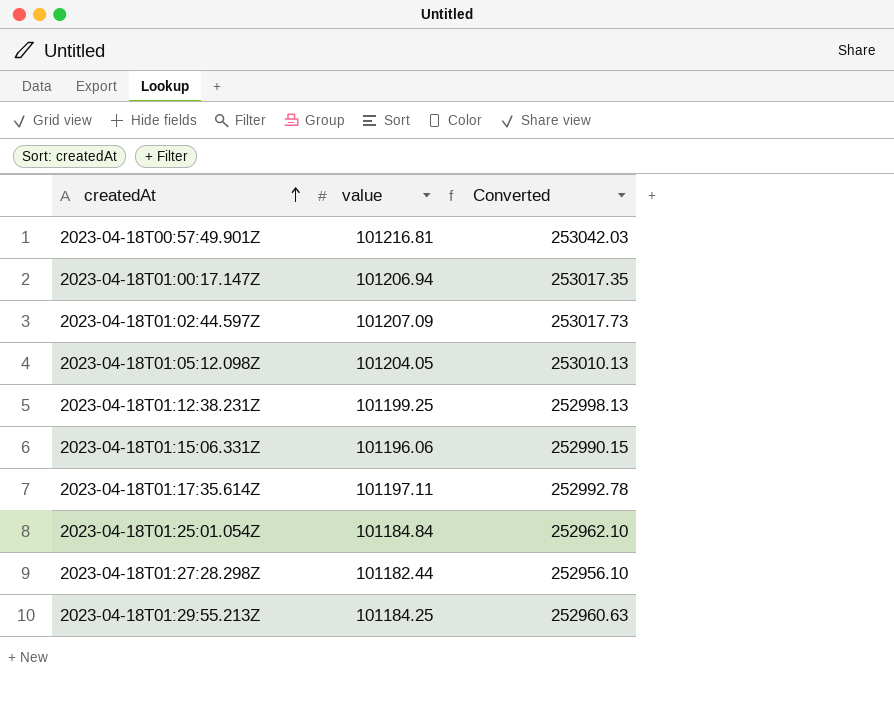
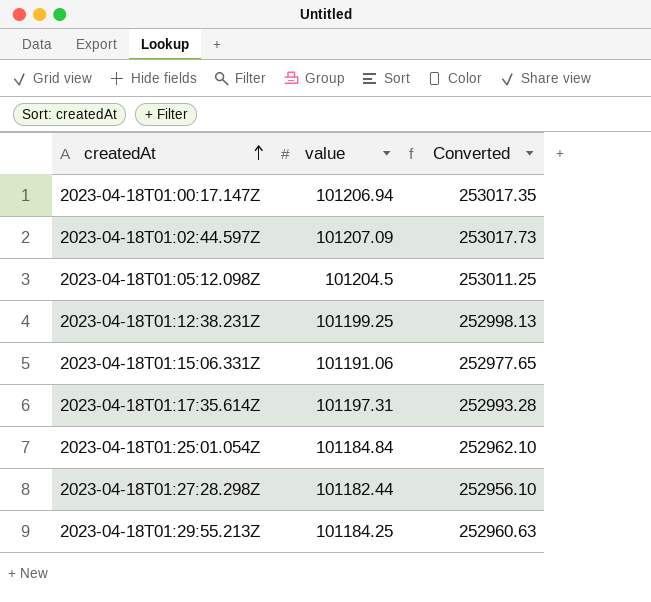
row 2023-04-18T00:57:49.901Z: 101216.81 | 253042.03 -> none
2023-04-18T01:05:12.098Z | value: 101204.05 -> 101204.5
2023-04-18T01:05:12.098Z | Converted: 253010.13 -> 253011.25
2023-04-18T01:15:06.331Z | value: 101196.06 -> 101191.06
2023-04-18T01:15:06.331Z | Converted: 252990.15 -> 252977.65
2023-04-18T01:17:35.614Z | value: 101197.11 -> 101197.31
2023-04-18T01:17:35.614Z | Converted: 252992.78 -> 252993.28

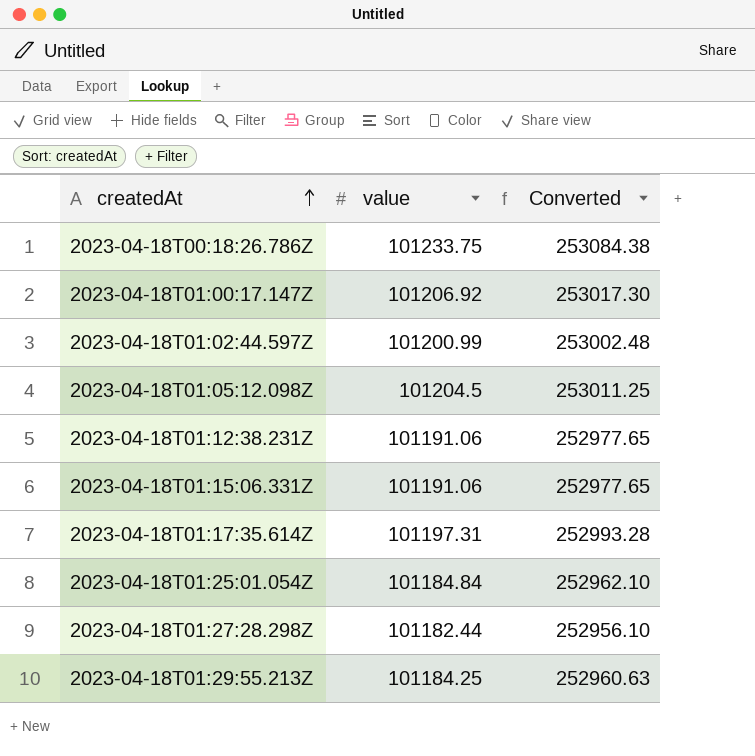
row 2023-04-18T00:18:26.786Z: none -> 101233.75 | 253084.38
2023-04-18T01:00:17.147Z | value: 101206.94 -> 101206.92
2023-04-18T01:00:17.147Z | Converted: 253017.35 -> 253017.30
2023-04-18T01:02:44.597Z | value: 101207.09 -> 101200.99
2023-04-18T01:02:44.597Z | Converted: 253017.73 -> 253002.48
2023-04-18T01:12:38.231Z | value: 101199.25 -> 101191.06
2023-04-18T01:12:38.231Z | Converted: 252998.13 -> 252977.65

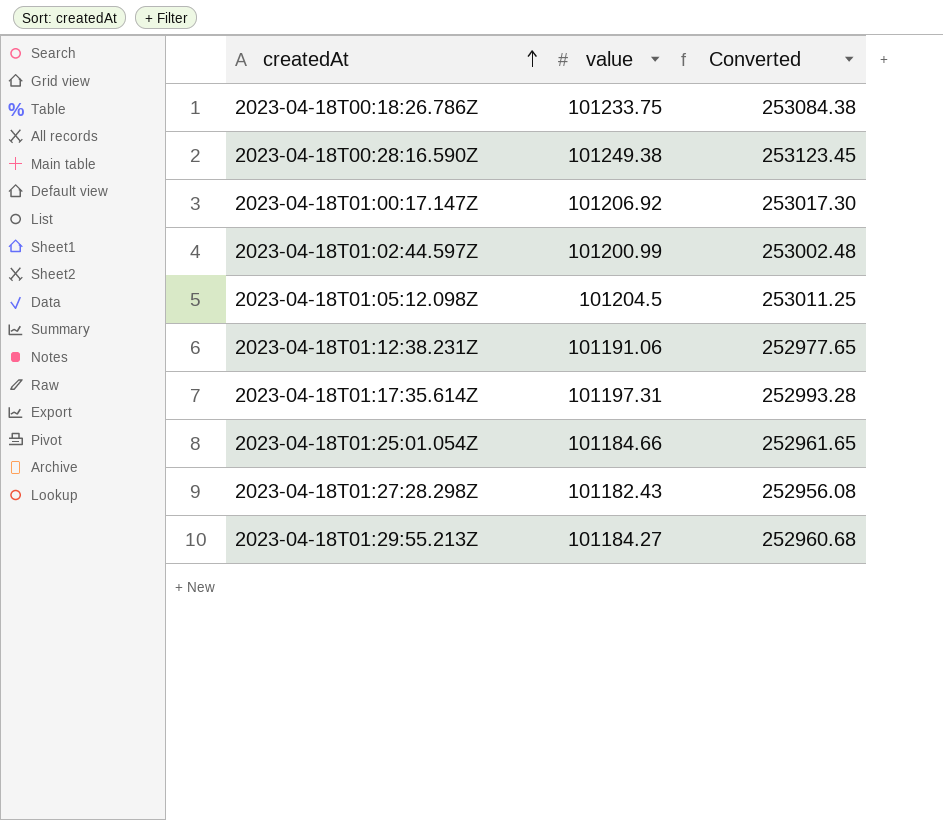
row 2023-04-18T01:15:06.331Z: 101191.06 | 252977.65 -> none
row 2023-04-18T00:28:16.590Z: none -> 101249.38 | 253123.45
2023-04-18T01:25:01.054Z | value: 101184.84 -> 101184.66
2023-04-18T01:25:01.054Z | Converted: 252962.10 -> 252961.65
2023-04-18T01:27:28.298Z | value: 101182.44 -> 101182.43
2023-04-18T01:27:28.298Z | Converted: 252956.10 -> 252956.08
2023-04-18T01:29:55.213Z | value: 101184.25 -> 101184.27
2023-04-18T01:29:55.213Z | Converted: 252960.63 -> 252960.68

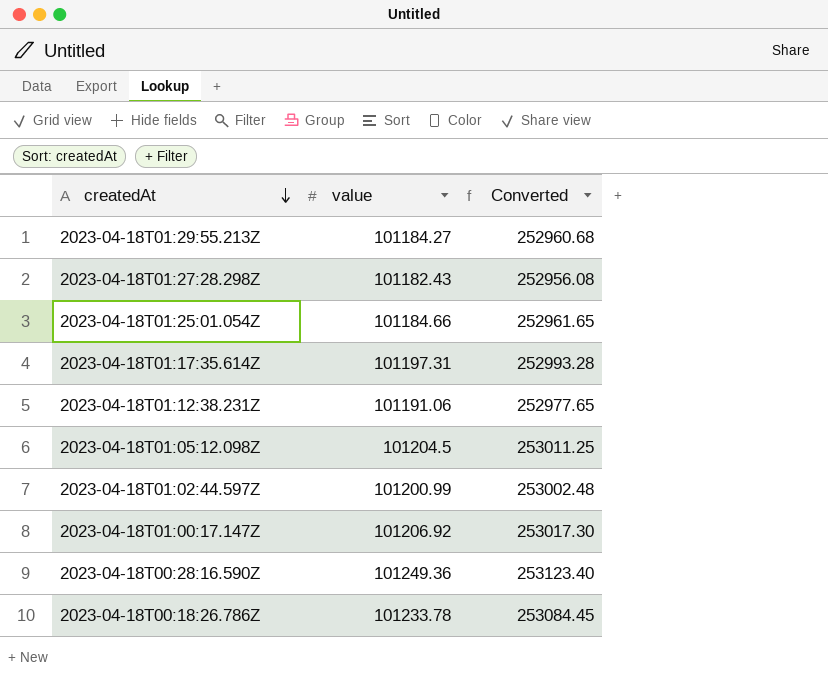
row order: createdAt ascending -> createdAt descending
2023-04-18T00:28:16.590Z | value: 101249.38 -> 101249.36
2023-04-18T00:28:16.590Z | Converted: 253123.45 -> 253123.40
2023-04-18T00:18:26.786Z | value: 101233.75 -> 101233.78
2023-04-18T00:18:26.786Z | Converted: 253084.38 -> 253084.45

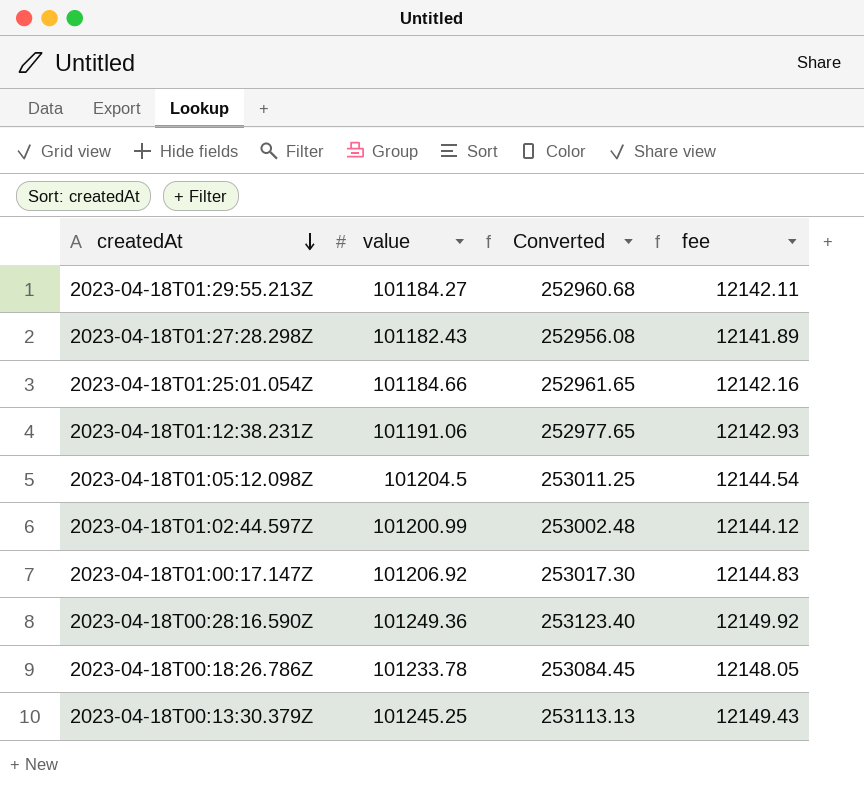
column fee | formula: none -> [value] * 0.12
row 2023-04-18T01:17:35.614Z: 101197.31 | 252993.28 -> none
row 2023-04-18T00:13:30.379Z: none -> 101245.25 | 253113.13 | 12149.43

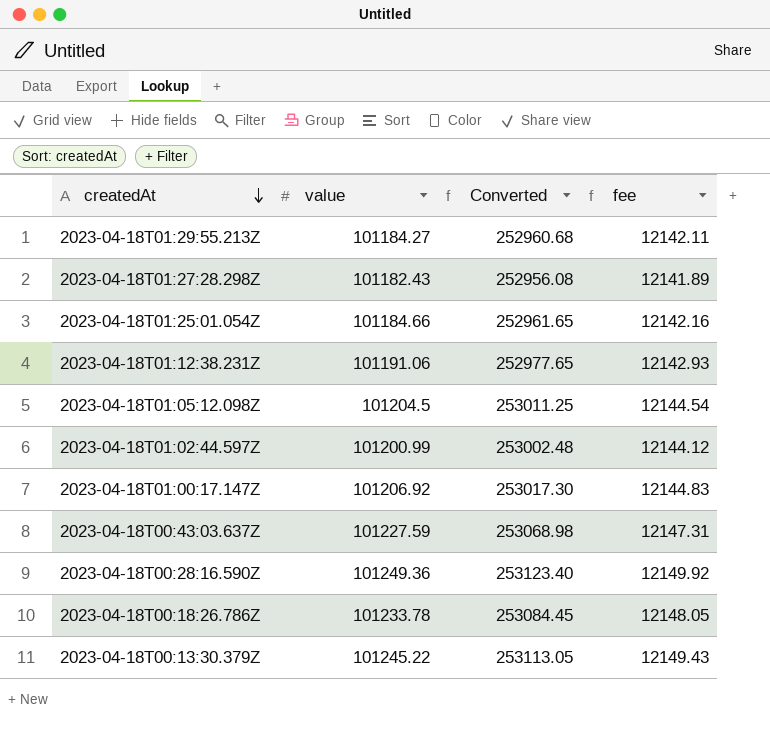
row 2023-04-18T00:43:03.637Z: none -> 101227.59 | 253068.98 | 12147.31
2023-04-18T00:13:30.379Z | value: 101245.25 -> 101245.22
2023-04-18T00:13:30.379Z | Converted: 253113.13 -> 253113.05

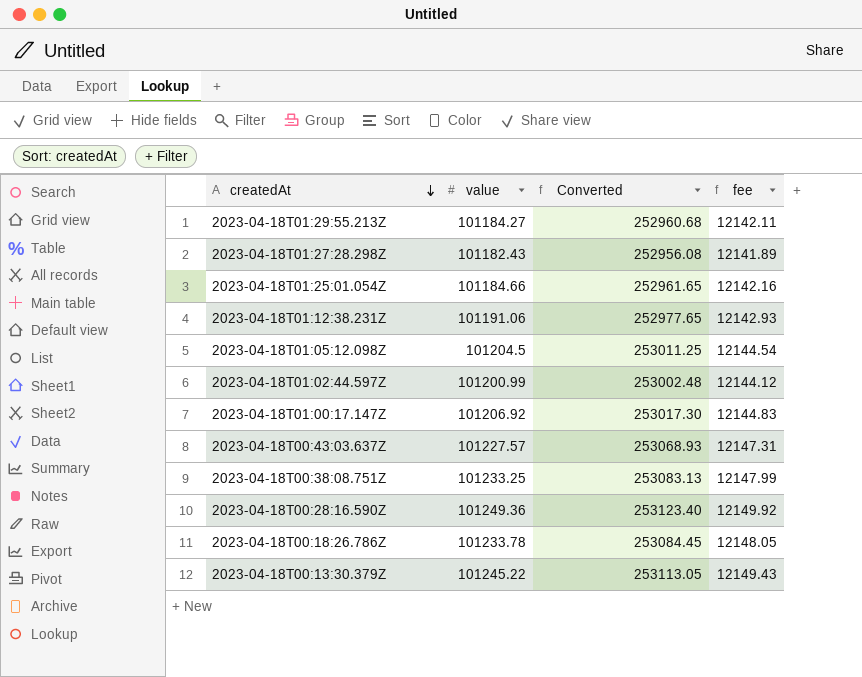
2023-04-18T00:43:03.637Z | value: 101227.59 -> 101227.57
2023-04-18T00:43:03.637Z | Converted: 253068.98 -> 253068.93
row 2023-04-18T00:38:08.751Z: none -> 101233.25 | 253083.13 | 12147.99

